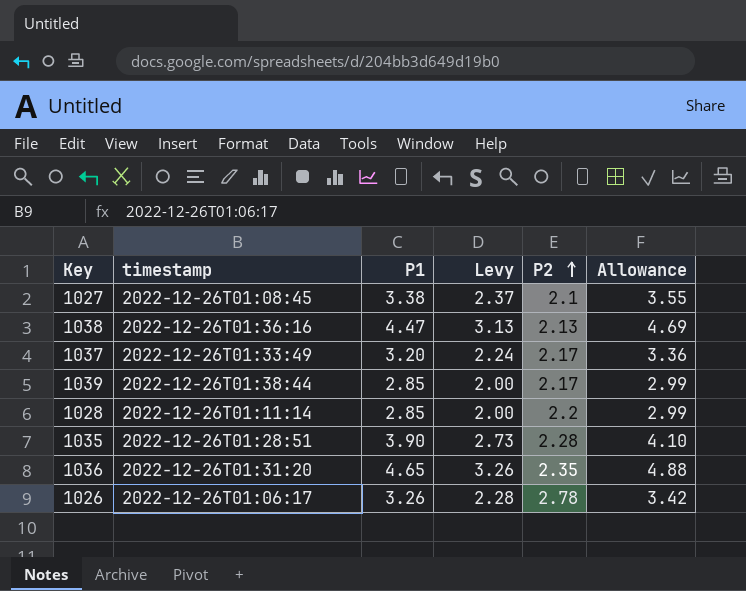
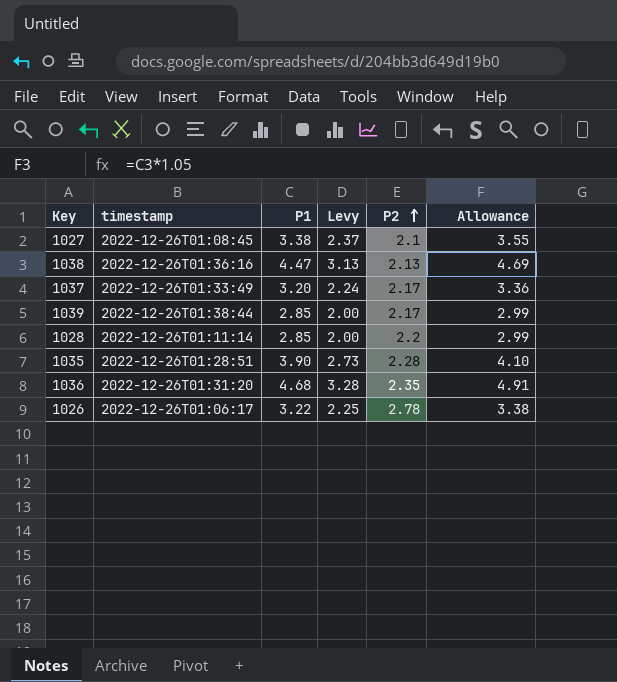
1036 | P1: 4.65 -> 4.68
1036 | Levy: 3.26 -> 3.28
1036 | Allowance: 4.88 -> 4.91
1026 | P1: 3.26 -> 3.22
1026 | Levy: 2.28 -> 2.25
1026 | Allowance: 3.42 -> 3.38

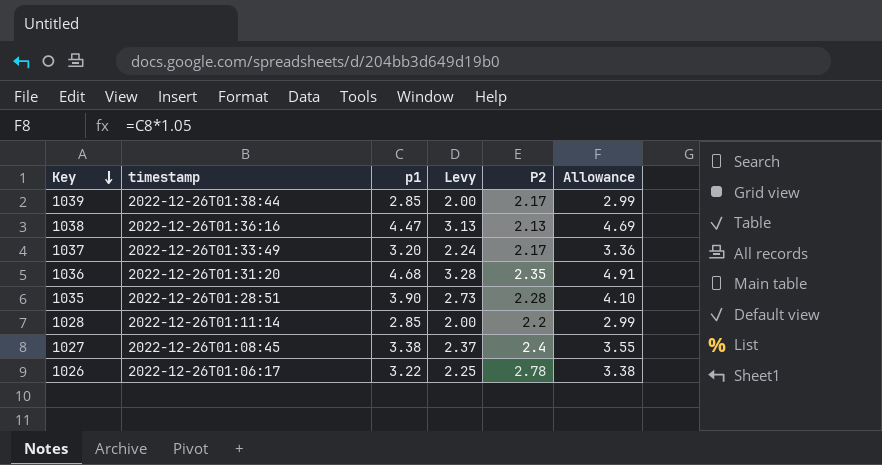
row order: P2 ascending -> Key descending
column name: P1 -> p1
1027 | P2: 2.1 -> 2.4

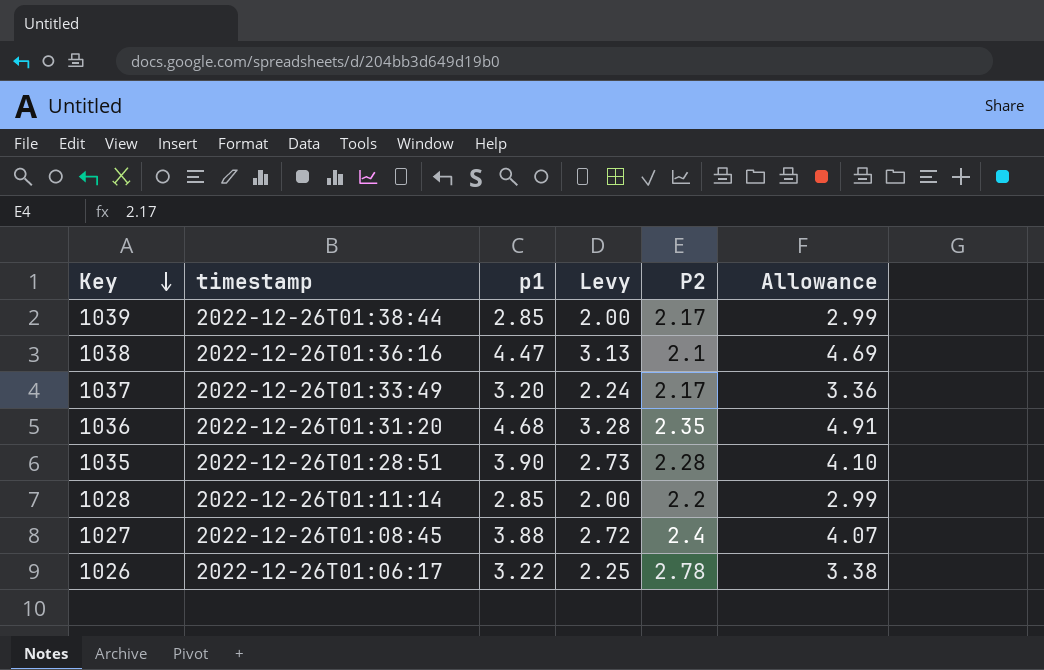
1038 | P2: 2.13 -> 2.1
1027 | p1: 3.38 -> 3.88
1027 | Levy: 2.37 -> 2.72
1027 | Allowance: 3.55 -> 4.07

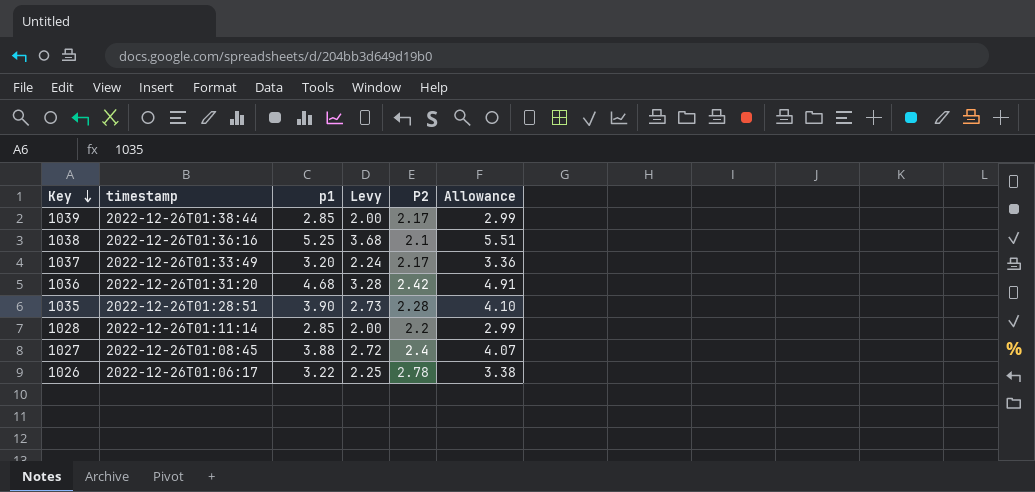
1038 | p1: 4.47 -> 5.25
1038 | Levy: 3.13 -> 3.68
1038 | Allowance: 4.69 -> 5.51
1036 | P2: 2.35 -> 2.42

